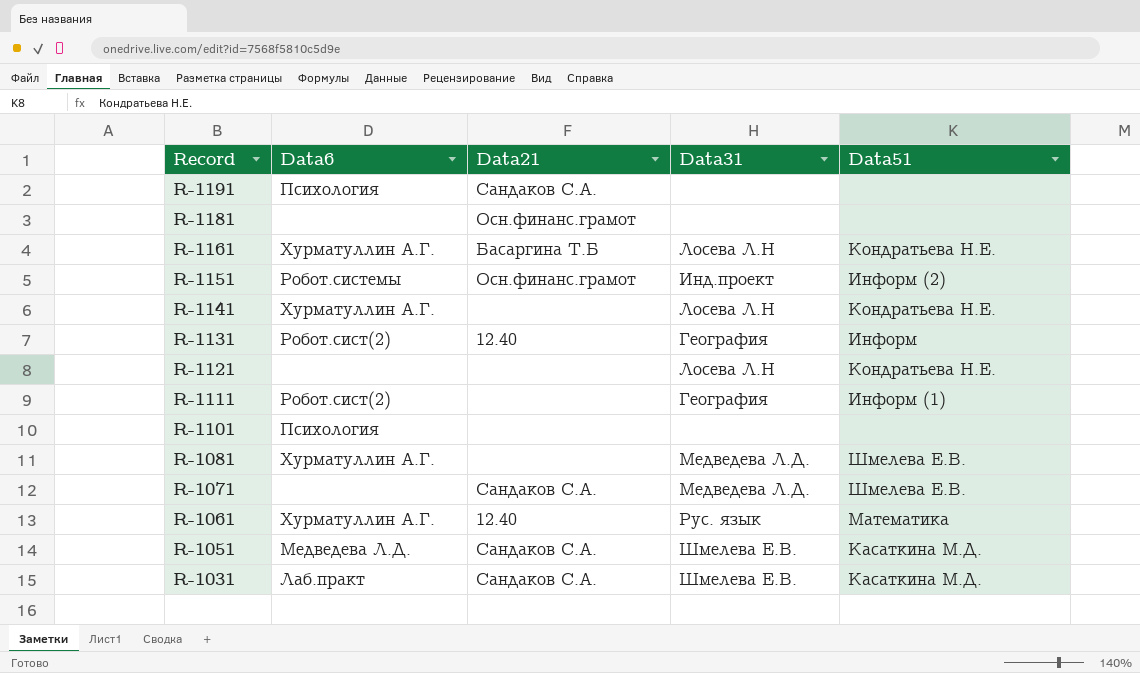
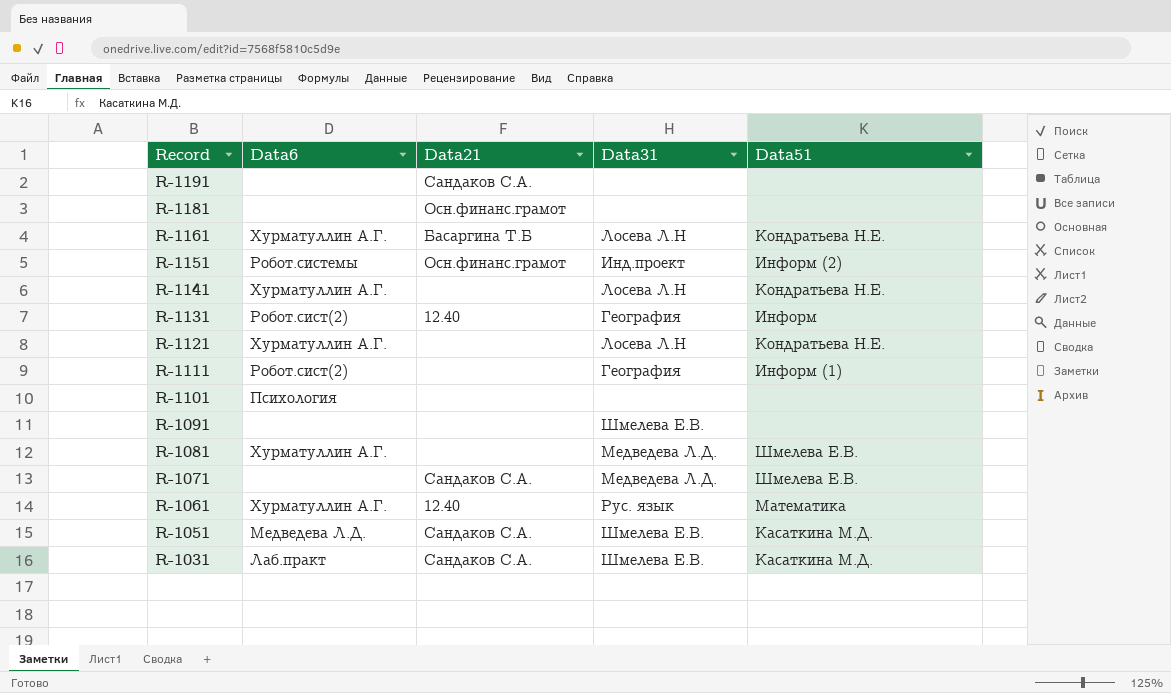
R-1191 | Data6: Психология -> none
R-1121 | Data6: none -> Хурматуллин А.Г.
row R-1091: none -> none | none | Шмелева Е.В. | none

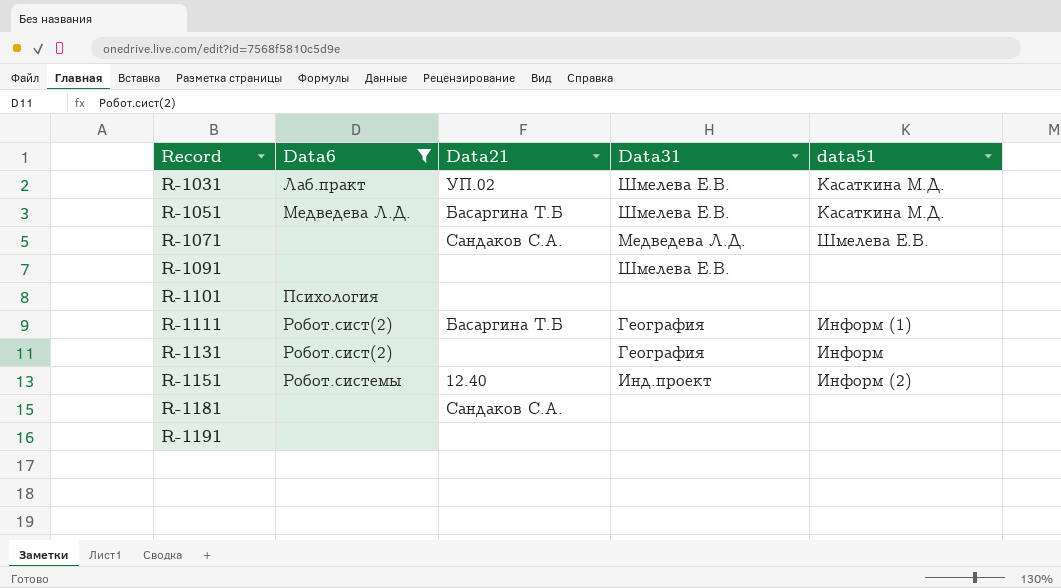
filter: none -> Data6 != Хурматуллин А.Г.
row order: Record descending -> Record ascending
column name: Data51 -> data51
R-1031 | Data21: Сандаков С.А. -> УП.02
R-1051 | Data21: Сандаков С.А. -> Басаргина Т.Б
R-1111 | Data21: none -> Басаргина Т.Б
R-1131 | Data21: 12.40 -> none
R-1151 | Data21: Осн.финанс.грамот -> 12.40
R-1181 | Data21: Осн.финанс.грамот -> Сандаков С.А.
R-1191 | Data21: Сандаков С.А. -> none

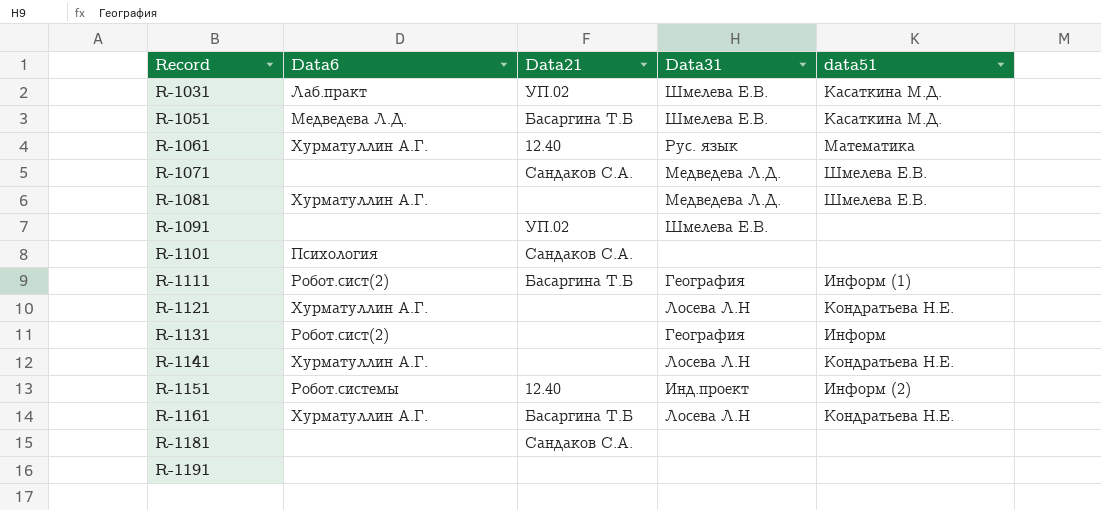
filter: Data6 != Хурматуллин А.Г. -> none
R-1091 | Data21: none -> УП.02
R-1101 | Data21: none -> Сандаков С.А.

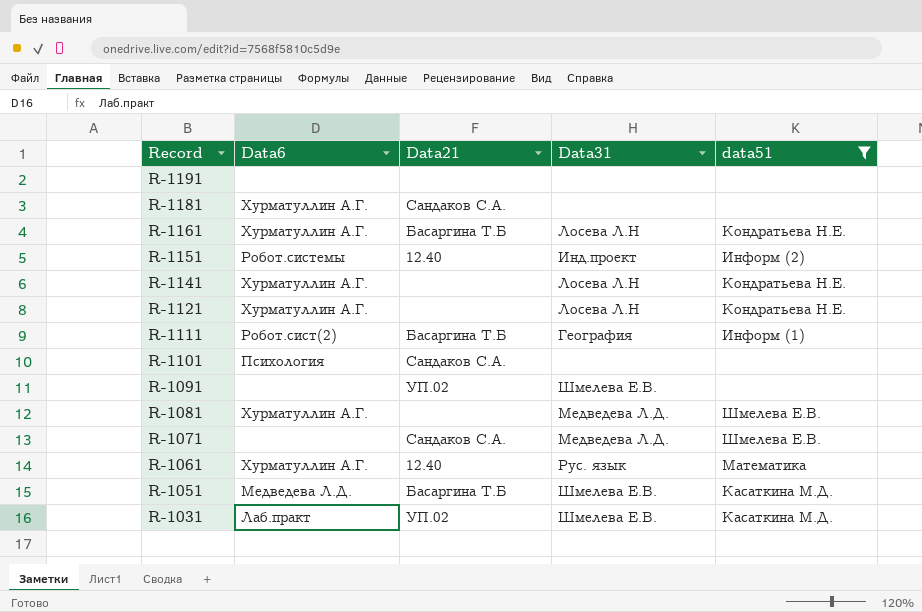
filter: none -> data51 != Информ
row order: Record ascending -> Record descending
R-1181 | Data6: none -> Хурматуллин А.Г.

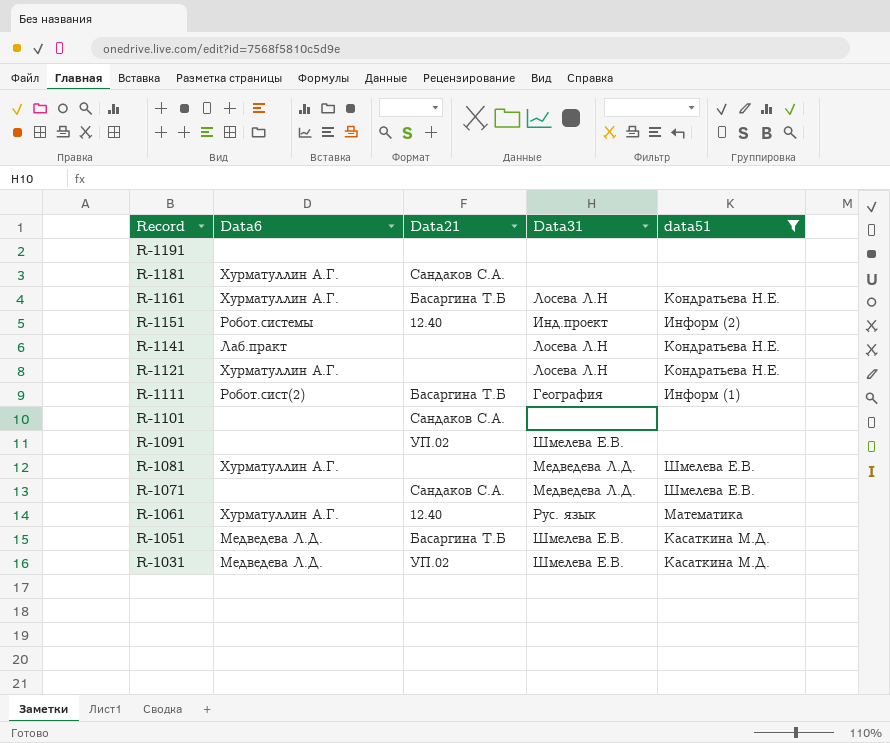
R-1141 | Data6: Хурматуллин А.Г. -> Лаб.практ
R-1101 | Data6: Психология -> none
R-1031 | Data6: Лаб.практ -> Медведева Л.Д.

